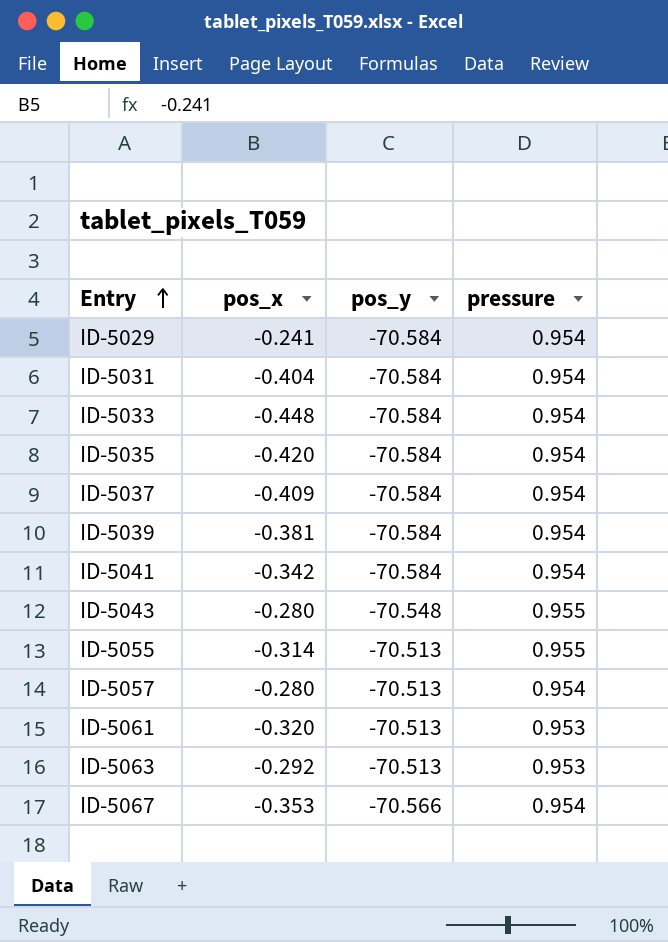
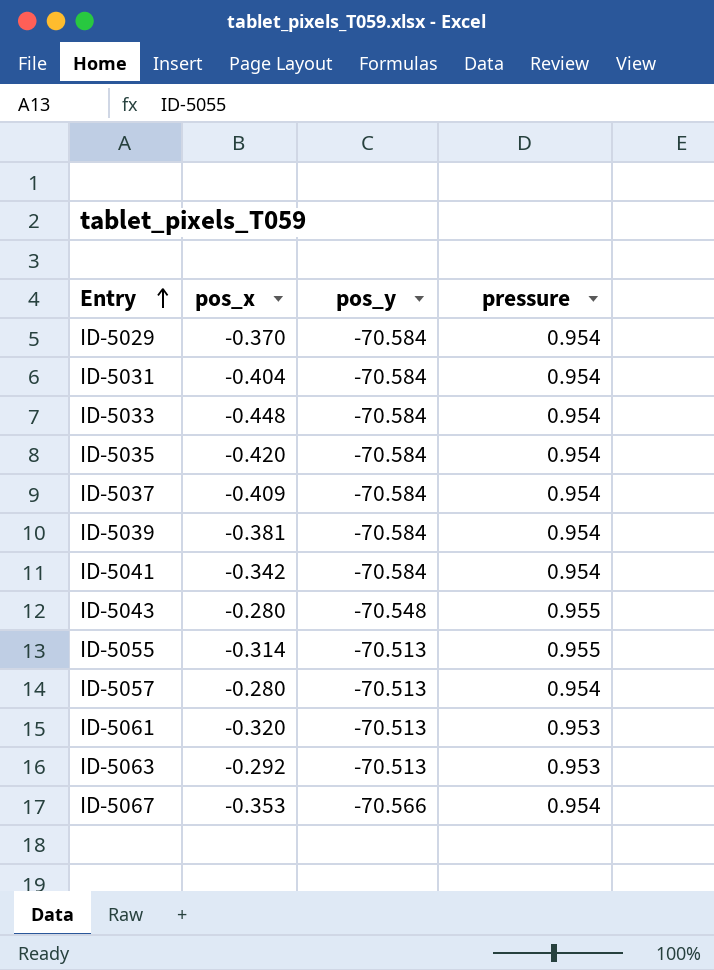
ID-5029 | pos_x: -0.241 -> -0.370

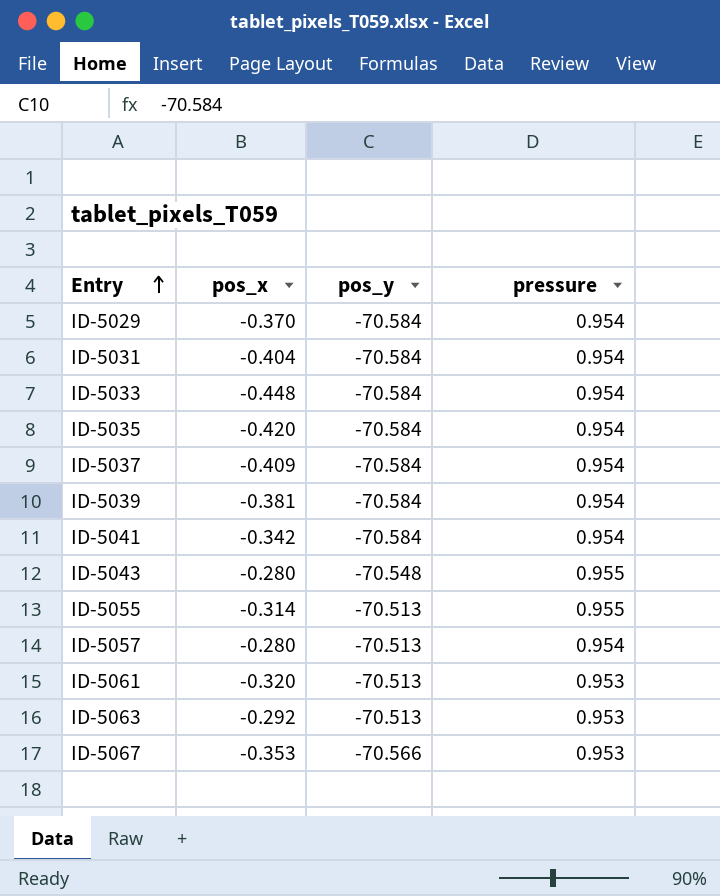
ID-5067 | pressure: 0.954 -> 0.953

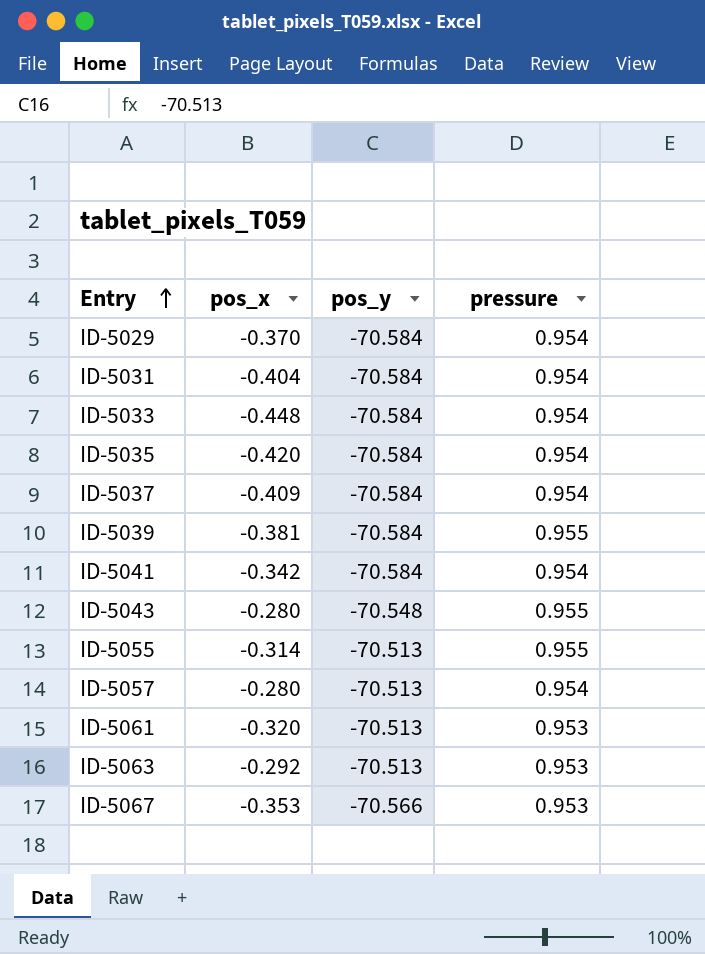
ID-5039 | pressure: 0.954 -> 0.955

